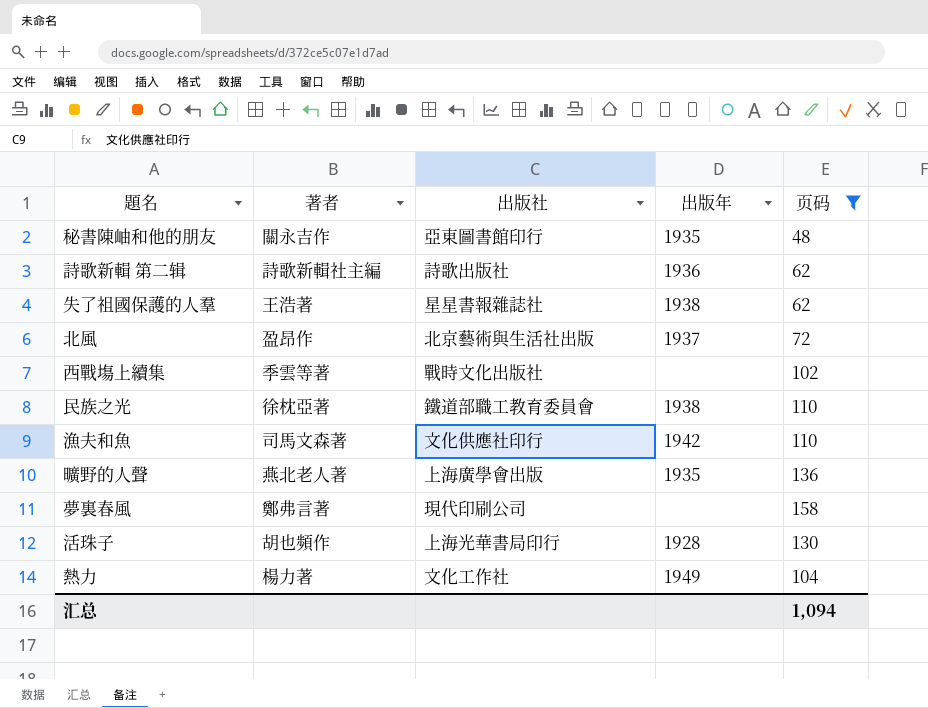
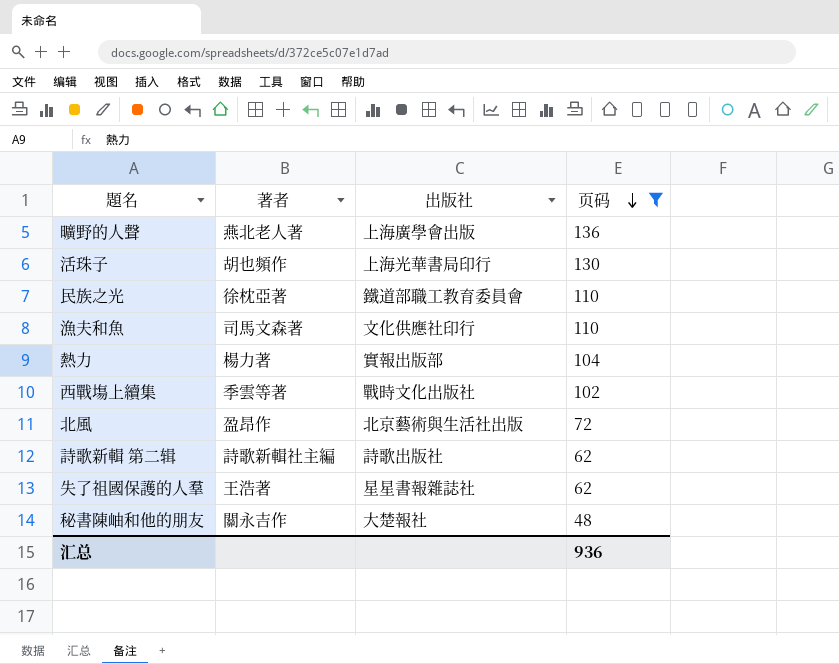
row order: none -> 页码 descending
column 出版年 | position: 4 -> none
row 夢裏春風: 鄭弗言著 | 現代印刷公司 | none | 158 -> none
熱力 | 出版社: 文化工作社 -> 實報出版部
秘書陳岫和他的朋友 | 出版社: 亞東圖書館印行 -> 大楚報社
汇总 | 页码: 1,094 -> 936

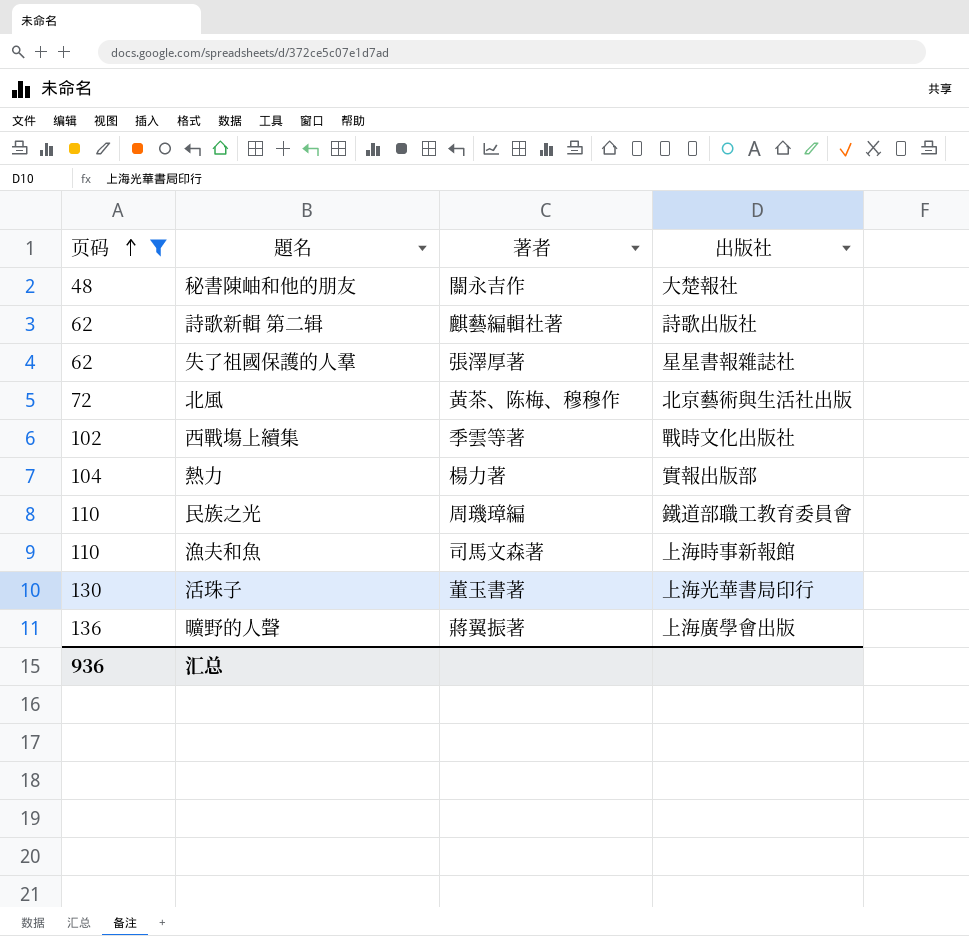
row order: 页码 descending -> 页码 ascending
column 页码 | position: 4 -> 1
詩歌新輯 第二辑 | 著者: 詩歌新輯社主編 -> 麒藝編輯社著
失了祖國保護的人羣 | 著者: 王浩著 -> 張澤厚著
北風 | 著者: 盈昂作 -> 黃茶、陈梅、穆穆作
民族之光 | 著者: 徐枕亞著 -> 周璣璋編
漁夫和魚 | 出版社: 文化供應社印行 -> 上海時事新報館
活珠子 | 著者: 胡也頻作 -> 董玉書著
曠野的人聲 | 著者: 燕北老人著 -> 蔣翼振著

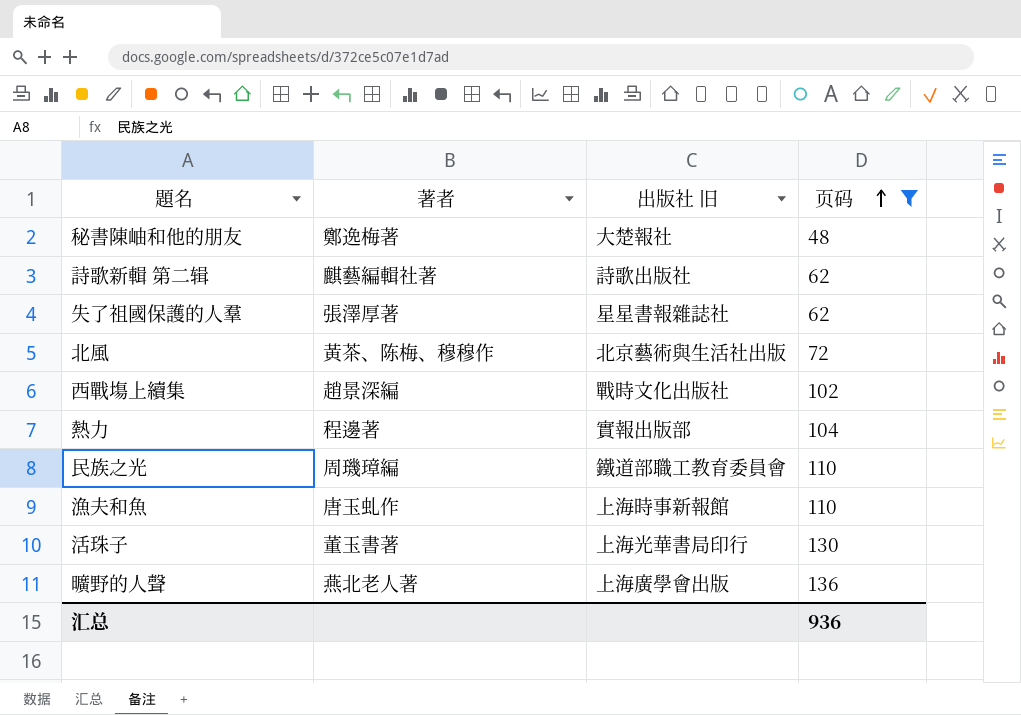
column name: 出版社 -> 出版社 旧
column 页码 | position: 1 -> 4
秘書陳岫和他的朋友 | 著者: 關永吉作 -> 鄭逸梅著
西戰塲上續集 | 著者: 季雲等著 -> 趙景深編
熱力 | 著者: 楊力著 -> 程邊著
漁夫和魚 | 著者: 司馬文森著 -> 唐玉虬作
曠野的人聲 | 著者: 蔣翼振著 -> 燕北老人著

